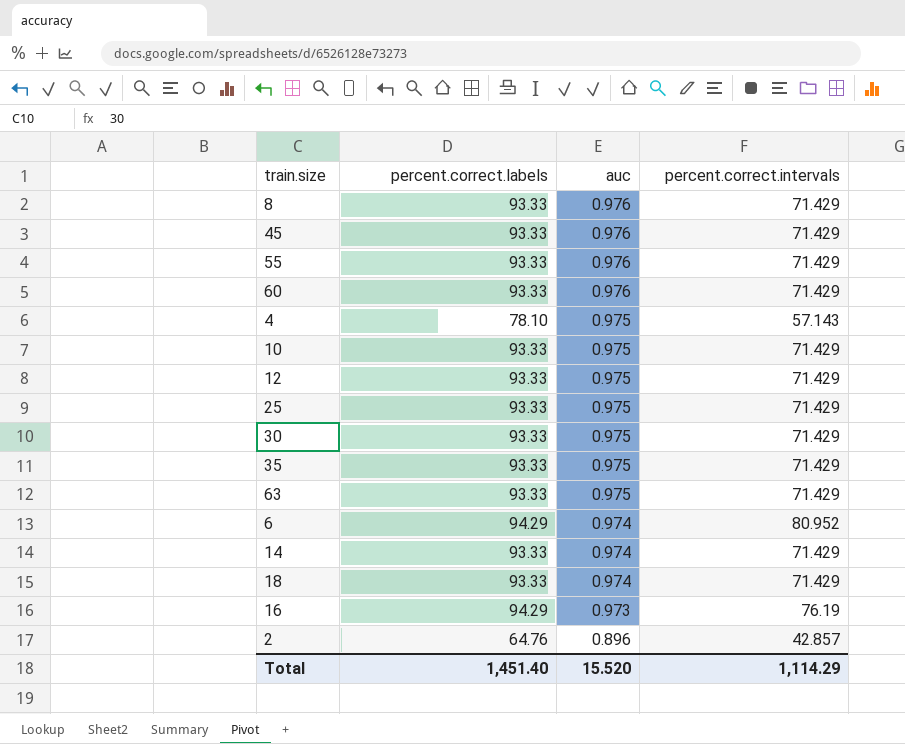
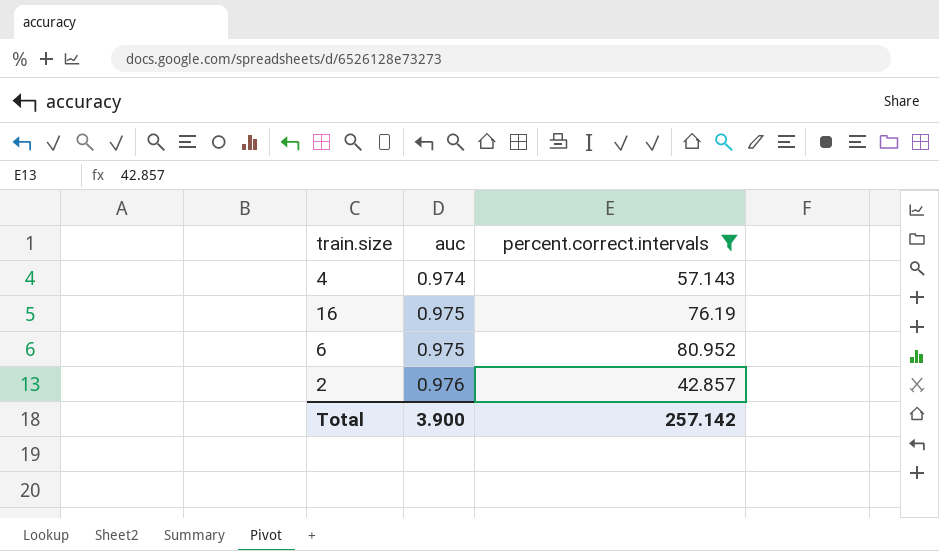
filter: none -> percent.correct.intervals != 71.429
row order: auc descending -> auc ascending
column percent.correct.labels | position: 2 -> none
4 | auc: 0.975 -> 0.974
16 | auc: 0.973 -> 0.975
6 | auc: 0.974 -> 0.975
2 | auc: 0.896 -> 0.976
Total | auc: 15.520 -> 3.900
Total | percent.correct.intervals: 1,114.29 -> 257.142

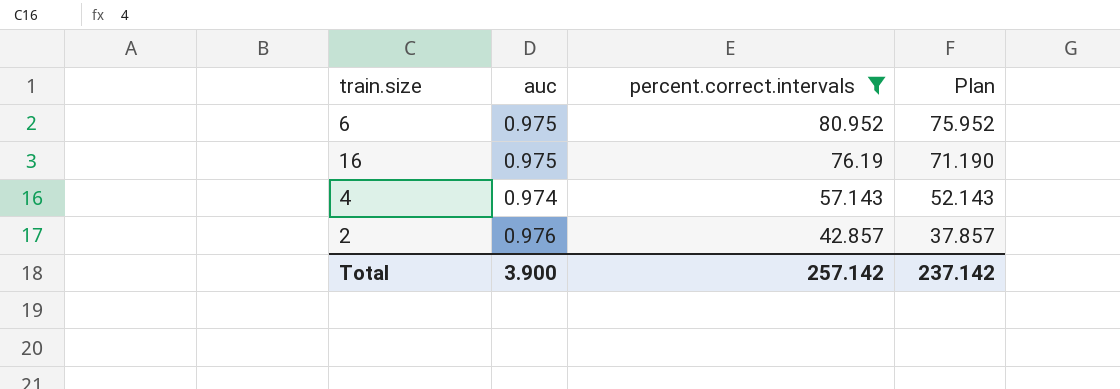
row order: auc ascending -> percent.correct.intervals descending
column Plan | formula: none -> [percent.correct.intervals] - 5

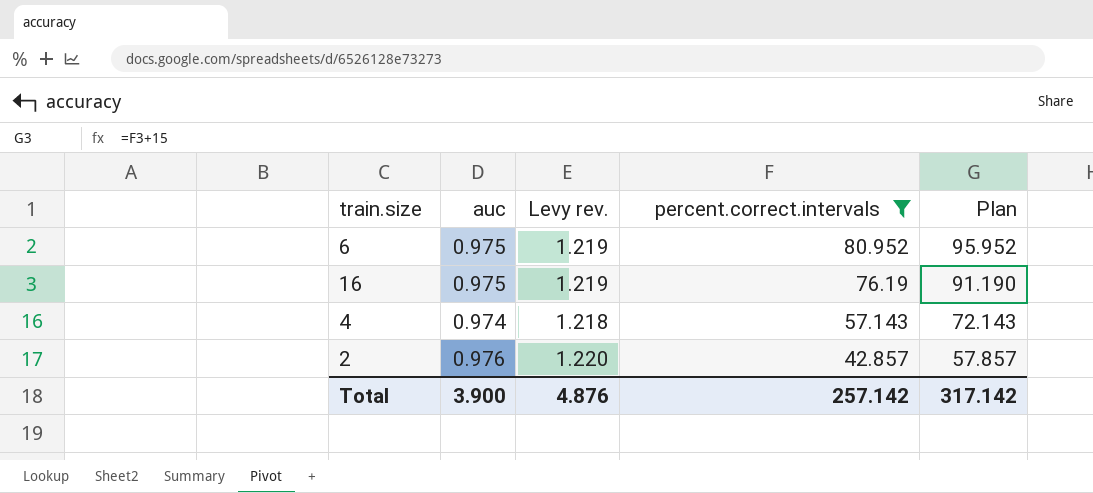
column Levy rev. | formula: none -> [auc] * 1.25
column Plan | formula: [percent.correct.intervals] - 5 -> [percent.correct.intervals] + 15
Total | Plan: 237.142 -> 317.142

